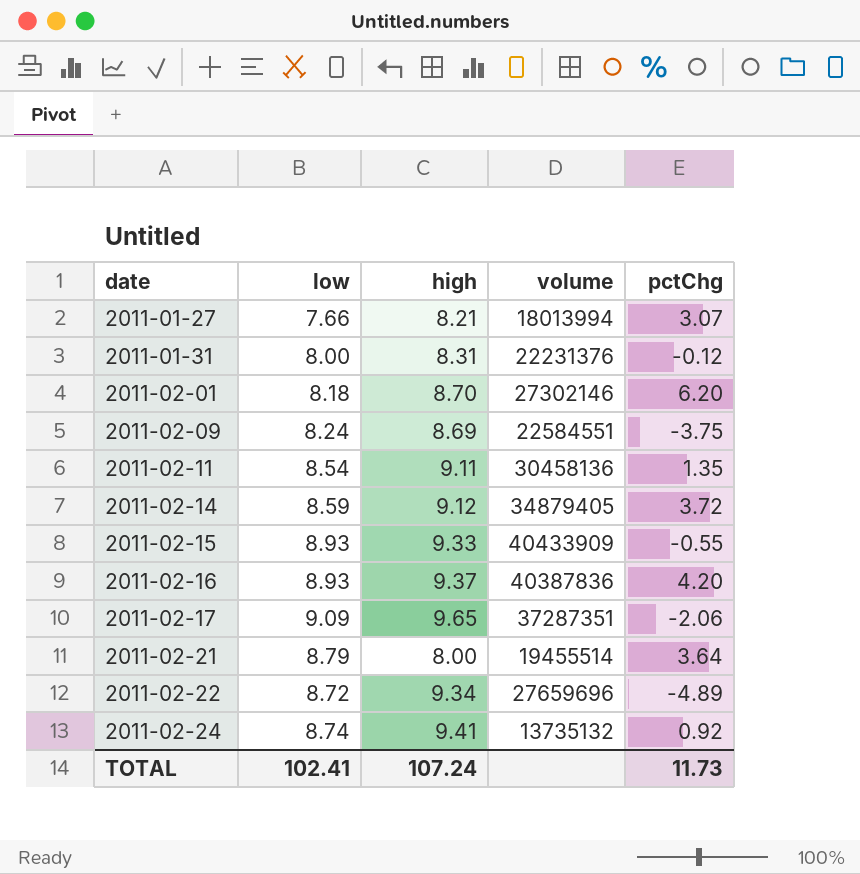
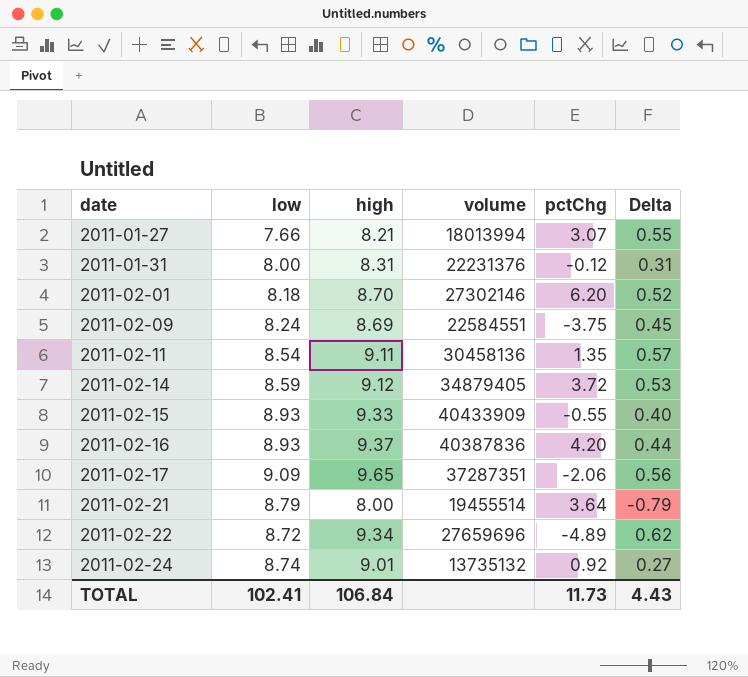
column Delta | formula: none -> [high] - [low]
2011-02-24 | high: 9.41 -> 9.01
TOTAL | high: 107.24 -> 106.84

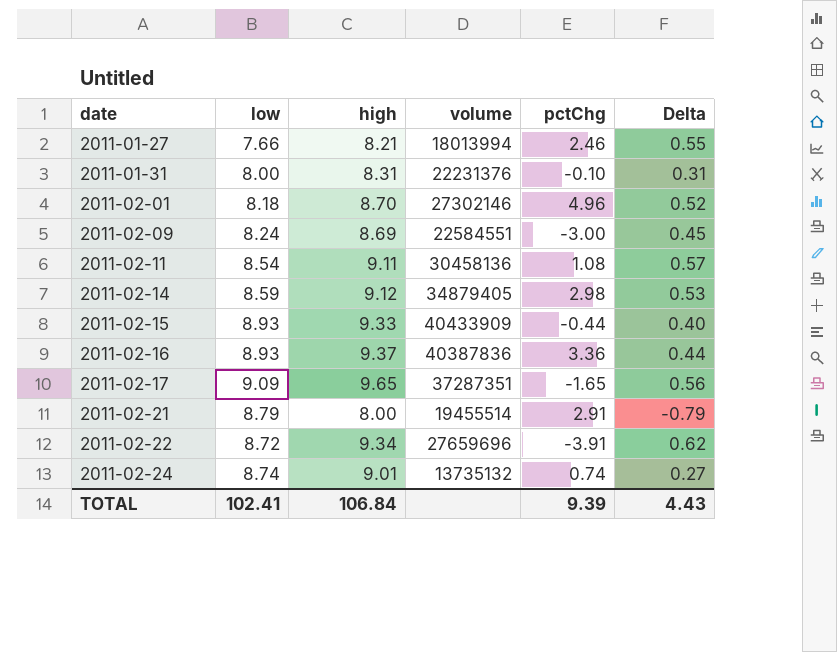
2011-01-27 | pctChg: 3.07 -> 2.46
2011-01-31 | pctChg: -0.12 -> -0.10
2011-02-01 | pctChg: 6.20 -> 4.96
2011-02-09 | pctChg: -3.75 -> -3.00
2011-02-11 | pctChg: 1.35 -> 1.08
2011-02-14 | pctChg: 3.72 -> 2.98
2011-02-15 | pctChg: -0.55 -> -0.44
2011-02-16 | pctChg: 4.20 -> 3.36
2011-02-17 | pctChg: -2.06 -> -1.65
2011-02-21 | pctChg: 3.64 -> 2.91
2011-02-22 | pctChg: -4.89 -> -3.91
2011-02-24 | pctChg: 0.92 -> 0.74
TOTAL | pctChg: 11.73 -> 9.39

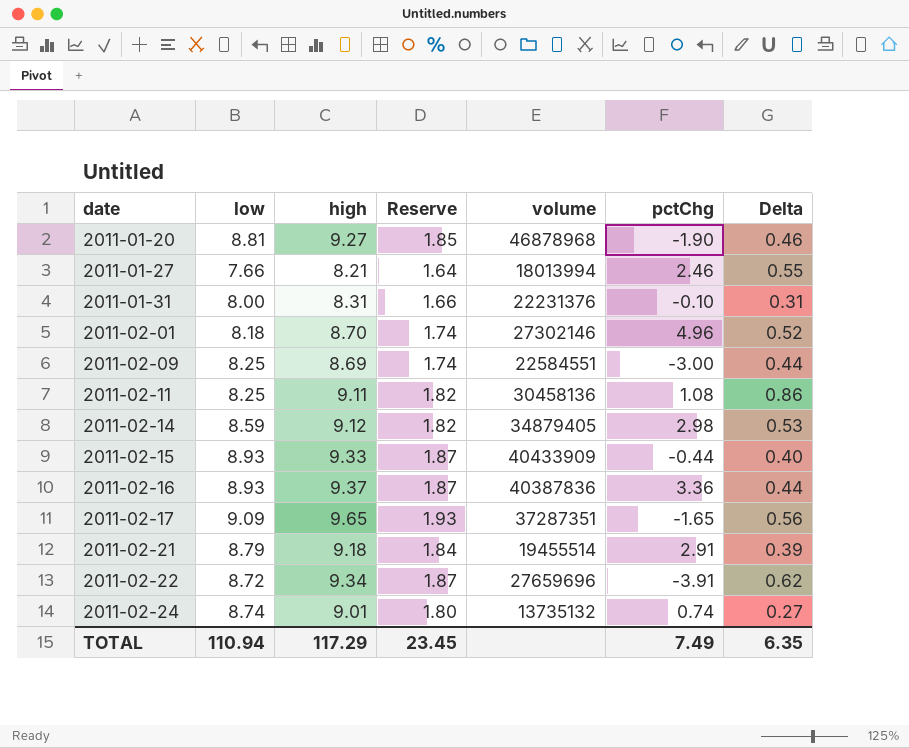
column Reserve | formula: none -> [high] * 0.2
row 2011-01-20: none -> 8.81 | 9.27 | 1.85 | 46878968 | -1.90 | 0.46
2011-02-09 | low: 8.24 -> 8.25
2011-02-09 | Delta: 0.45 -> 0.44
2011-02-11 | low: 8.54 -> 8.25
2011-02-11 | Delta: 0.57 -> 0.86
2011-02-21 | high: 8.00 -> 9.18
2011-02-21 | Delta: -0.79 -> 0.39
TOTAL | low: 102.41 -> 110.94
TOTAL | high: 106.84 -> 117.29
TOTAL | pctChg: 9.39 -> 7.49
TOTAL | Delta: 4.43 -> 6.35

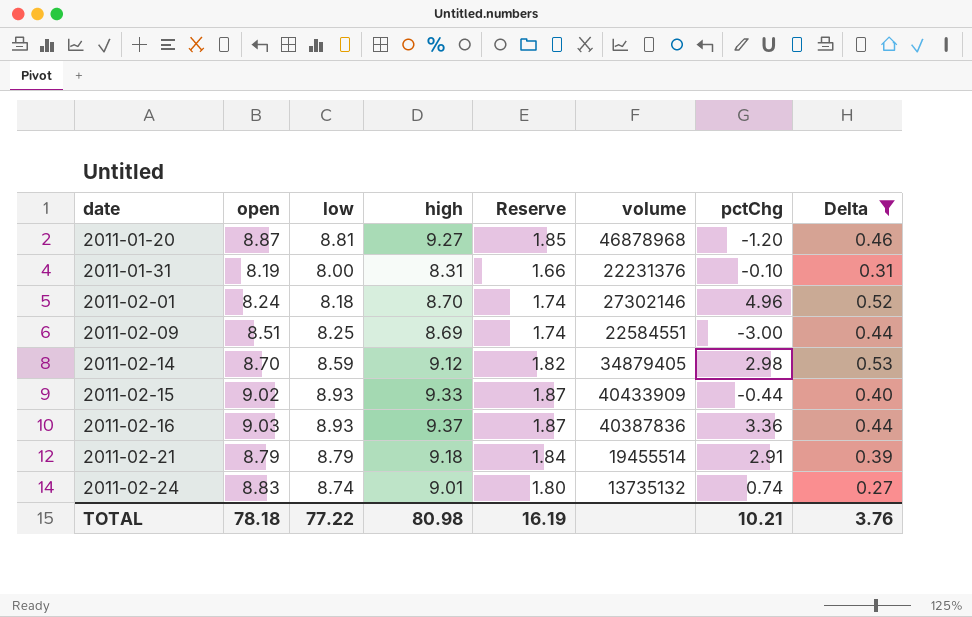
filter: none -> Delta <= 0.53
column open | position: none -> 2
2011-01-20 | pctChg: -1.90 -> -1.20
TOTAL | low: 110.94 -> 77.22
TOTAL | high: 117.29 -> 80.98
TOTAL | Reserve: 23.45 -> 16.19
TOTAL | pctChg: 7.49 -> 10.21
TOTAL | Delta: 6.35 -> 3.76

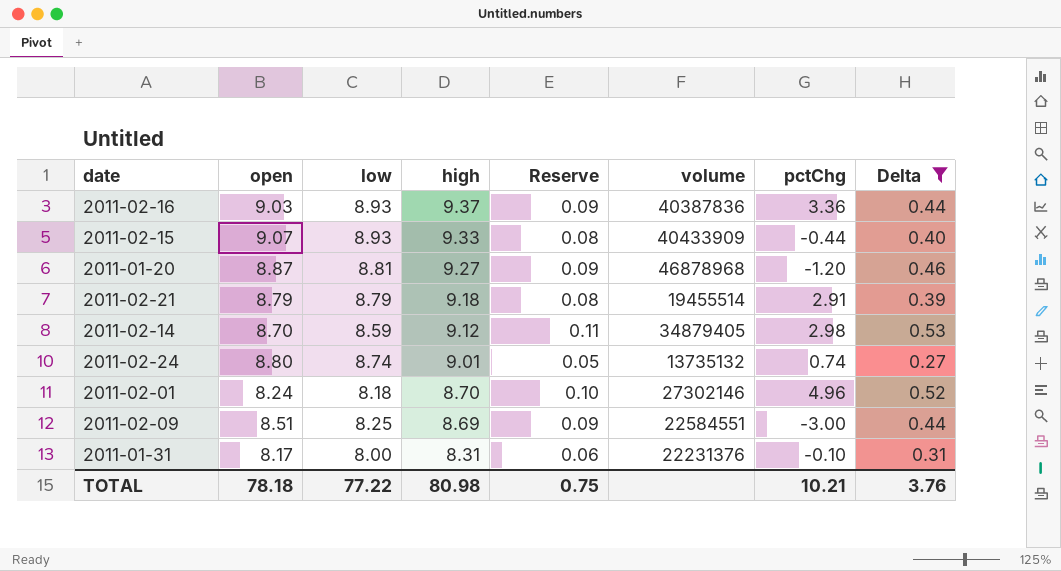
row order: date ascending -> high descending
column Reserve | formula: [high] * 0.2 -> [Delta] * 0.2
2011-02-15 | open: 9.02 -> 9.07
2011-02-24 | open: 8.83 -> 8.80
2011-01-31 | open: 8.19 -> 8.17
TOTAL | Reserve: 16.19 -> 0.75

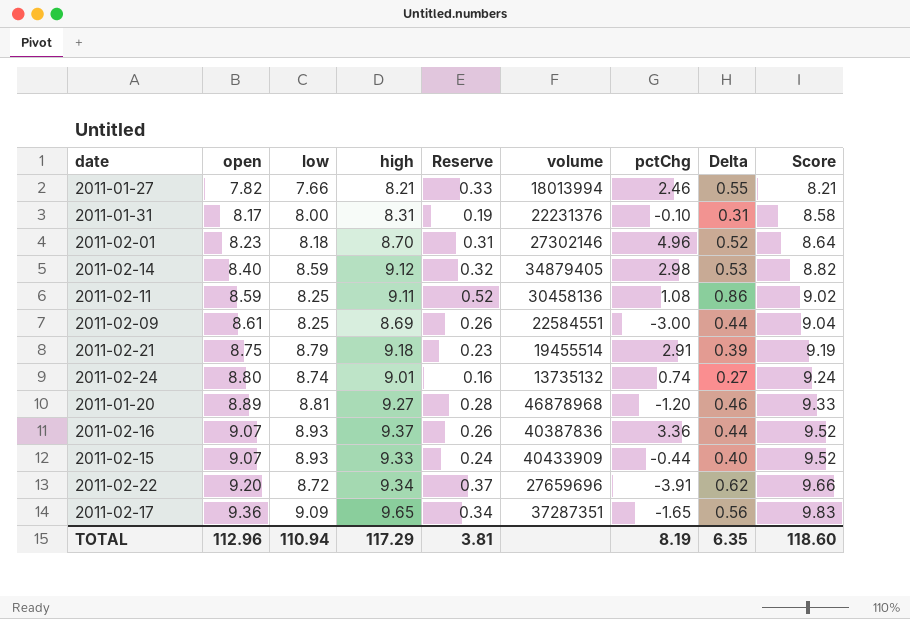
filter: Delta <= 0.53 -> none
row order: high descending -> open ascending
column Reserve | formula: [Delta] * 0.2 -> [Delta] * 0.6
column Score | formula: none -> [open] * 1.05
2011-02-01 | open: 8.24 -> 8.23
2011-02-14 | open: 8.70 -> 8.40
2011-02-09 | open: 8.51 -> 8.61
2011-02-21 | open: 8.79 -> 8.75
2011-01-20 | open: 8.87 -> 8.89
2011-02-16 | open: 9.03 -> 9.07
TOTAL | open: 78.18 -> 112.96
TOTAL | low: 77.22 -> 110.94
TOTAL | high: 80.98 -> 117.29
TOTAL | Reserve: 0.75 -> 3.81
TOTAL | pctChg: 10.21 -> 8.19
TOTAL | Delta: 3.76 -> 6.35

